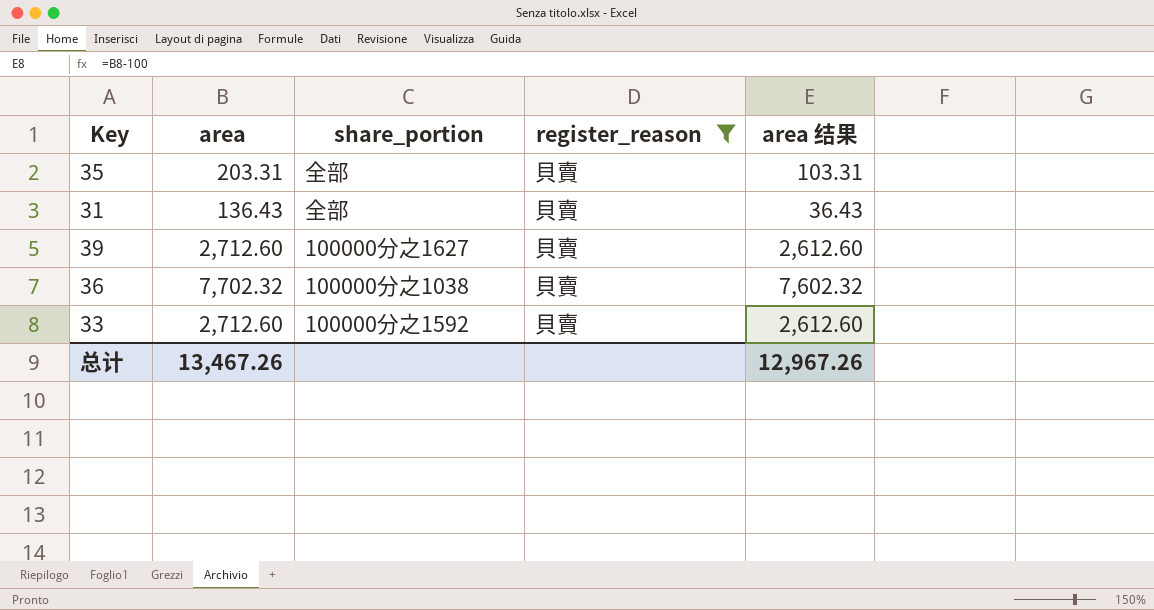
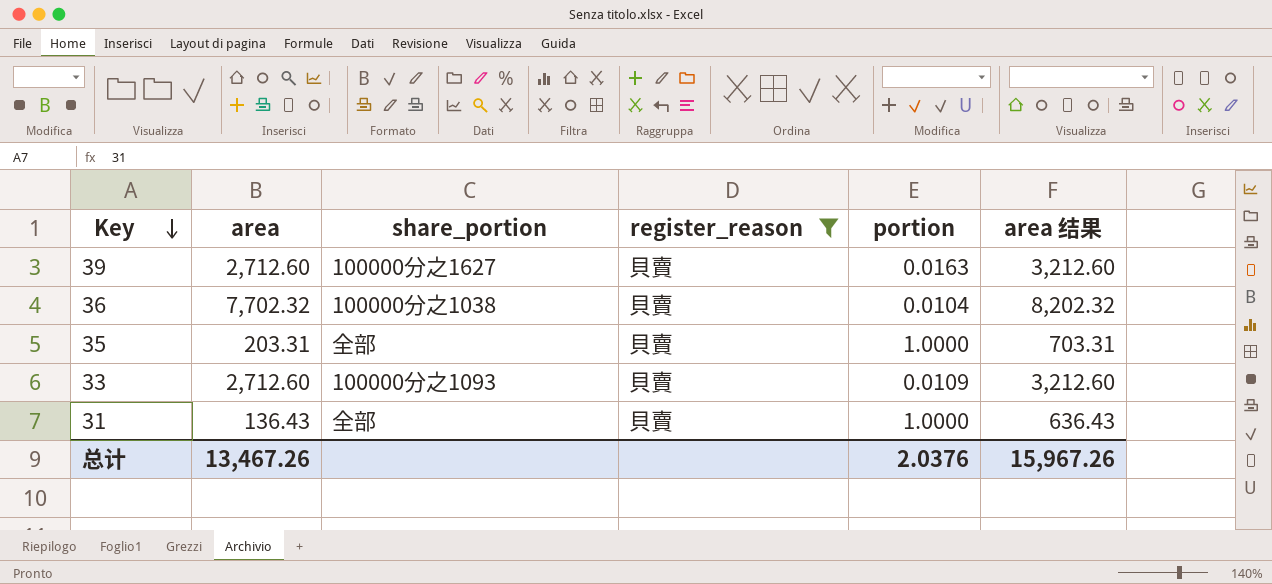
row order: none -> Key descending
column portion | position: none -> 5
column area 结果 | formula: [area] - 100 -> [area] + 500
33 | share_portion: 100000分之1592 -> 100000分之1093
总计 | area 结果: 12,967.26 -> 15,967.26

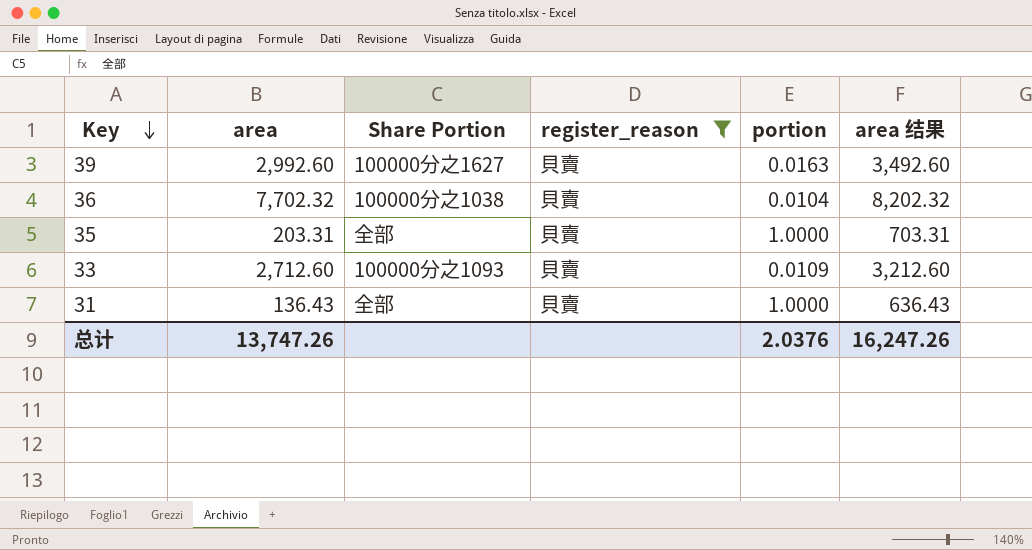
column name: share_portion -> Share Portion
39 | area: 2,712.60 -> 2,992.60
39 | area 结果: 3,212.60 -> 3,492.60
总计 | area: 13,467.26 -> 13,747.26
总计 | area 结果: 15,967.26 -> 16,247.26

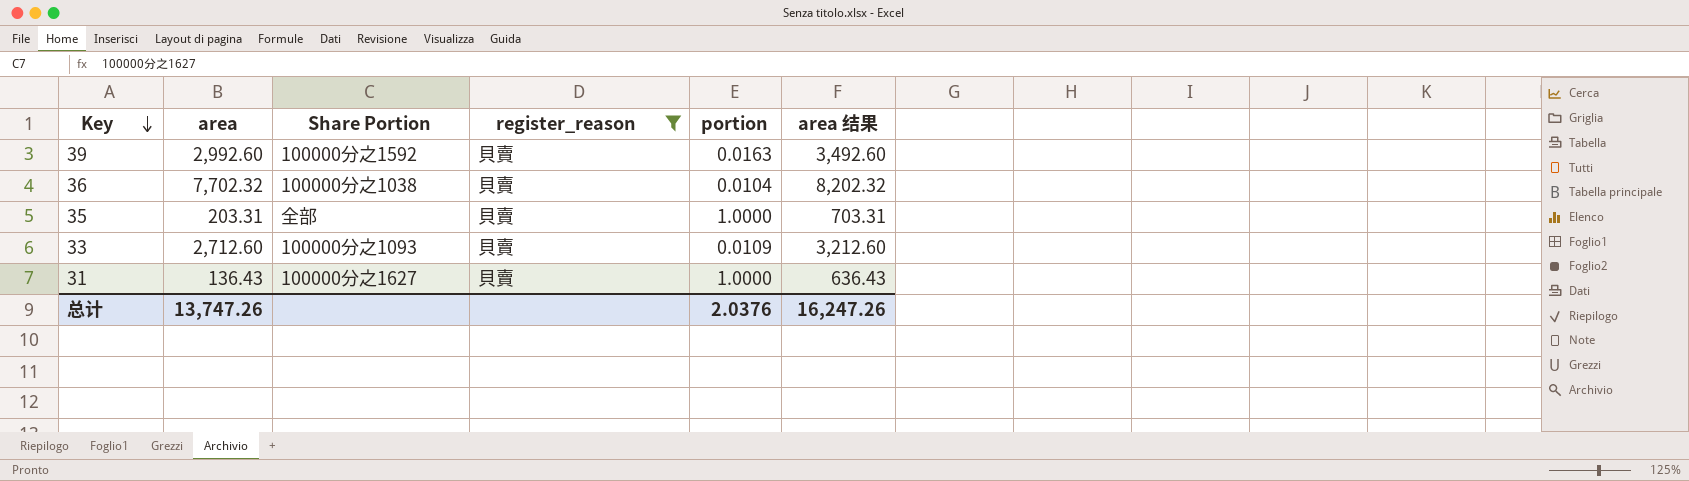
39 | Share Portion: 100000分之1627 -> 100000分之1592
31 | Share Portion: 全部 -> 100000分之1627

